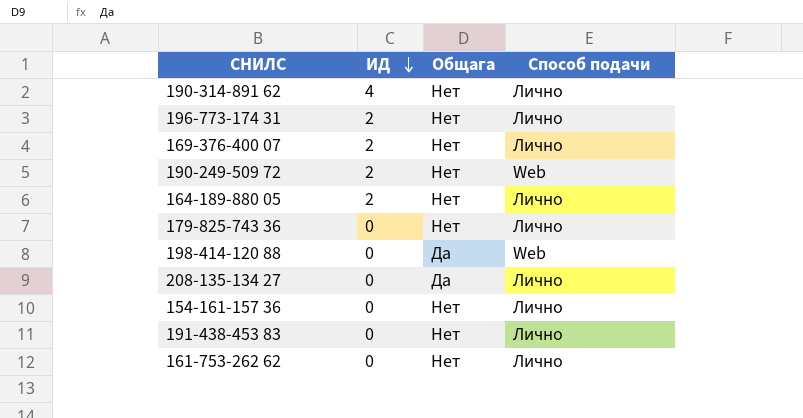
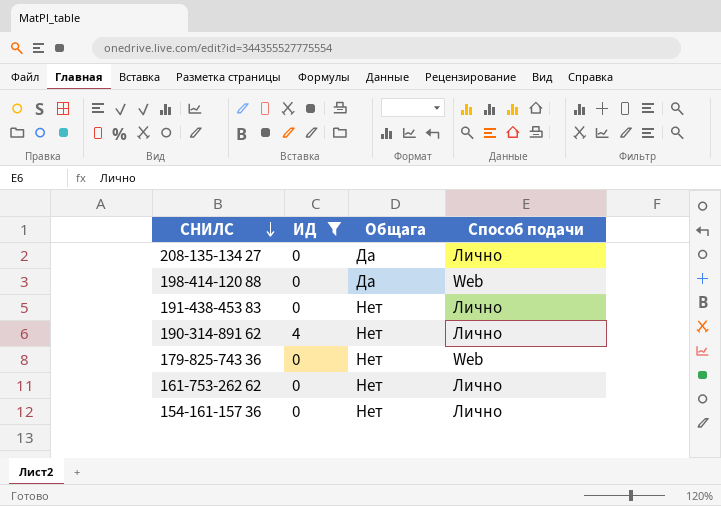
filter: none -> ИД != 2
row order: ИД descending -> СНИЛС descending
179-825-743 36 | Способ подачи: Лично -> Web

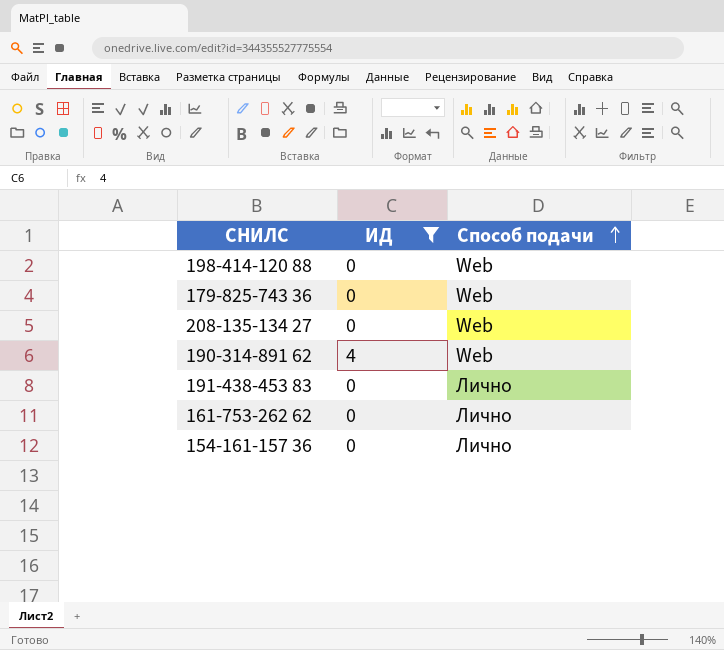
row order: СНИЛС descending -> Способ подачи ascending
column Общага | position: 3 -> none
208-135-134 27 | Способ подачи: Лично -> Web
190-314-891 62 | Способ подачи: Лично -> Web

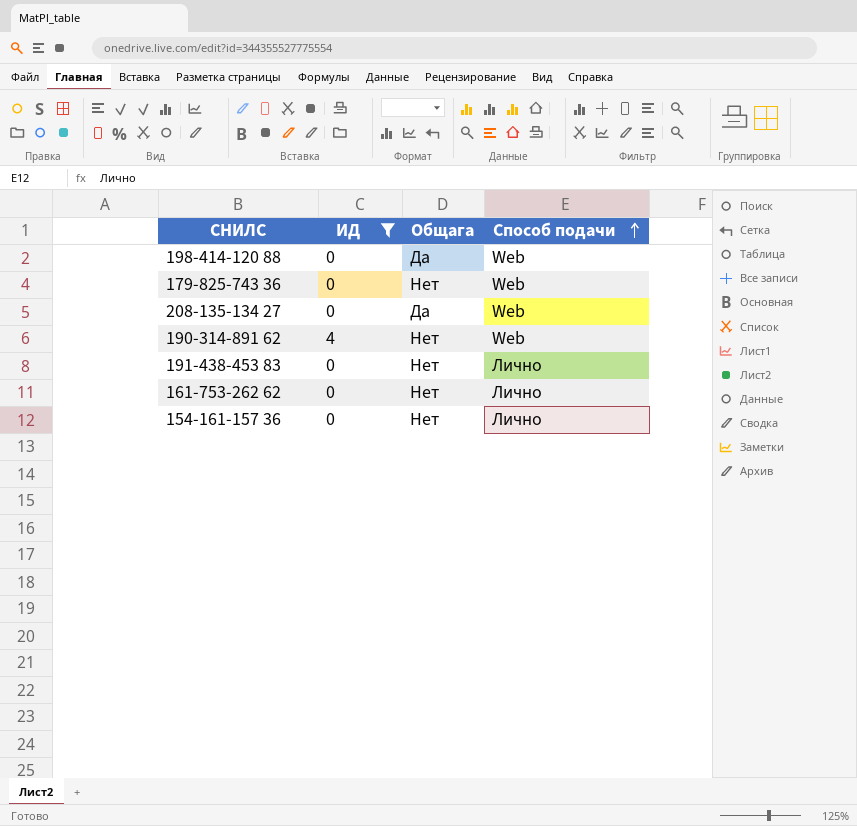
column Общага | position: none -> 3

